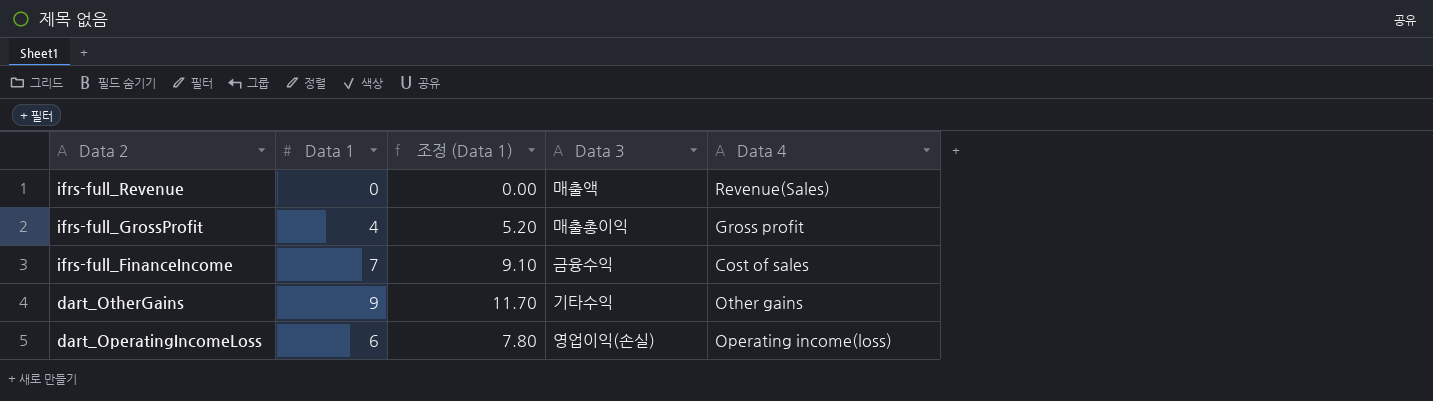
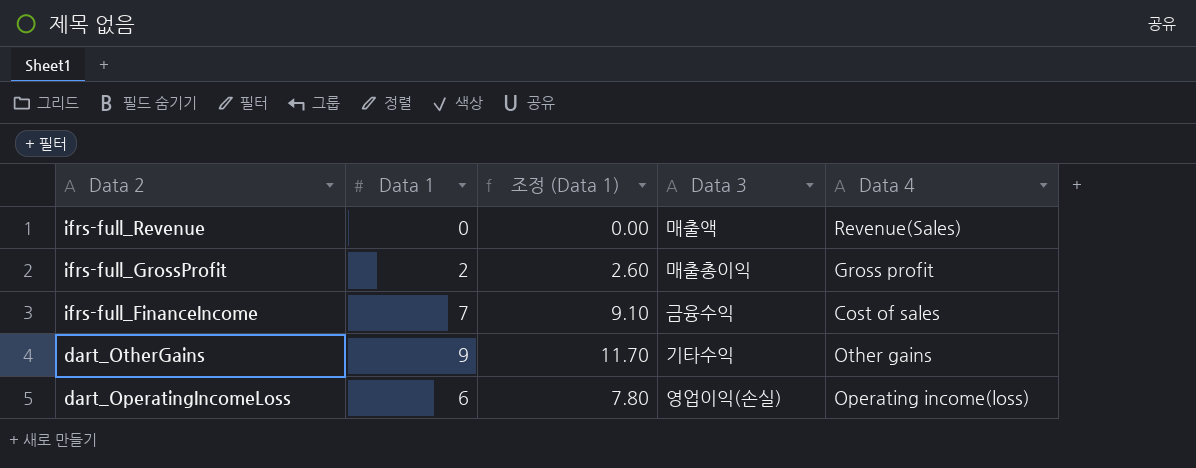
ifrs-full_GrossProfit | Data 1: 4 -> 2
ifrs-full_GrossProfit | 조정 (Data 1): 5.20 -> 2.60

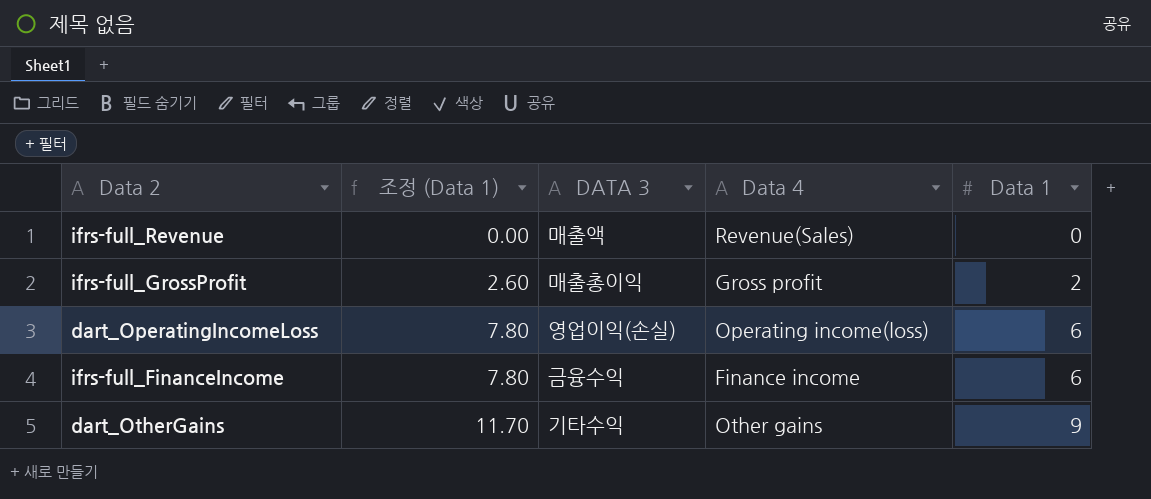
row order: Data 2 descending -> 조정 (Data 1) ascending
column name: Data 3 -> DATA 3
column Data 1 | position: 2 -> 5
ifrs-full_FinanceIncome | 조정 (Data 1): 9.10 -> 7.80
ifrs-full_FinanceIncome | Data 4: Cost of sales -> Finance income
ifrs-full_FinanceIncome | Data 1: 7 -> 6

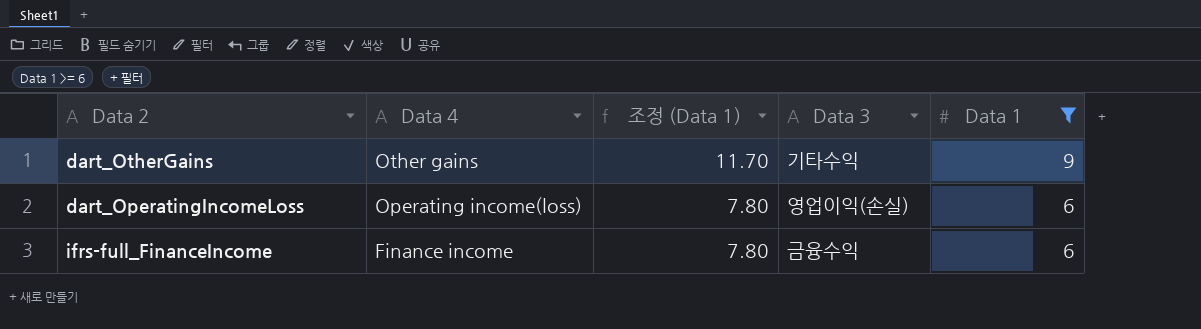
filter: none -> Data 1 >= 6
row order: 조정 (Data 1) ascending -> Data 4 descending
column Data 4 | position: 4 -> 2
column name: DATA 3 -> Data 3

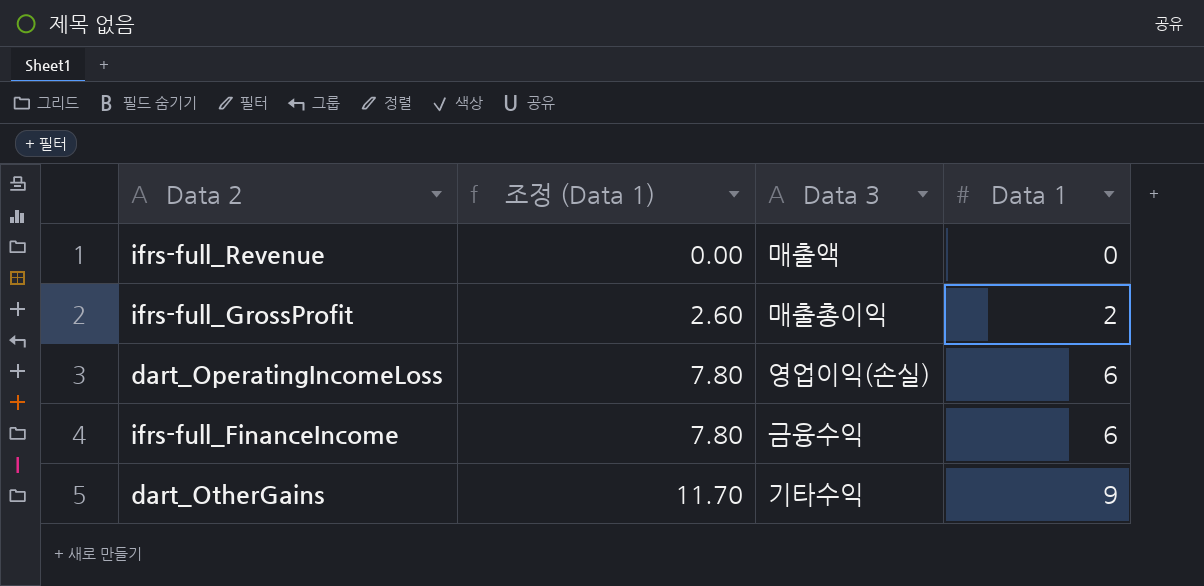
filter: Data 1 >= 6 -> none
row order: Data 4 descending -> 조정 (Data 1) ascending
column Data 4 | position: 2 -> none

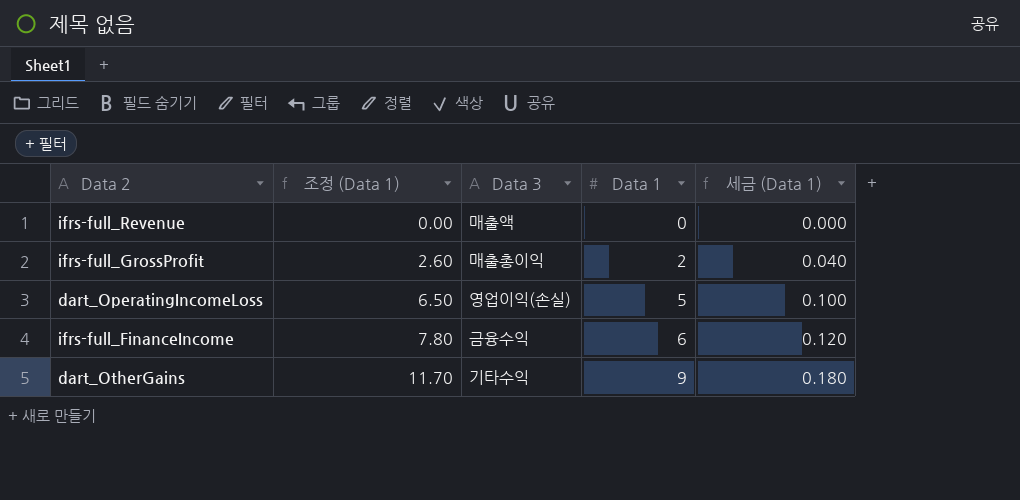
column 세금 (Data 1) | formula: none -> [Data 1] * 0.02
dart_OperatingIncomeLoss | 조정 (Data 1): 7.80 -> 6.50
dart_OperatingIncomeLoss | Data 1: 6 -> 5

